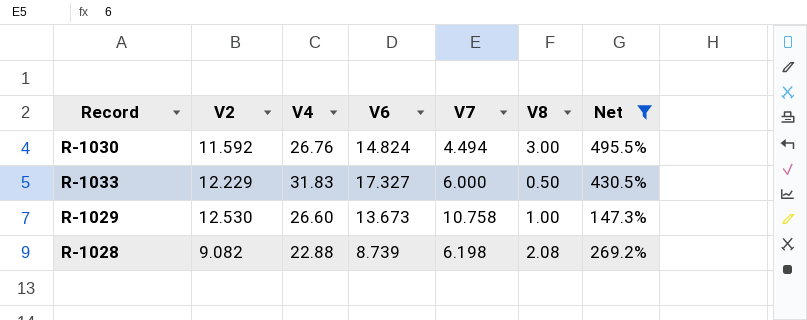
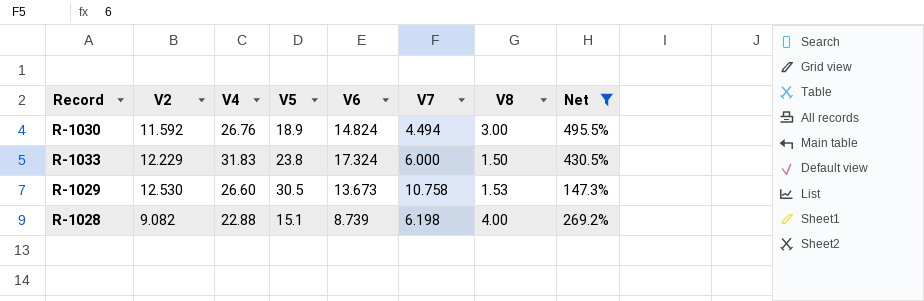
column V5 | position: none -> 4
R-1033 | V6: 17.327 -> 17.324
R-1033 | V8: 0.50 -> 1.50
R-1029 | V8: 1.00 -> 1.53
R-1028 | V8: 2.08 -> 4.00

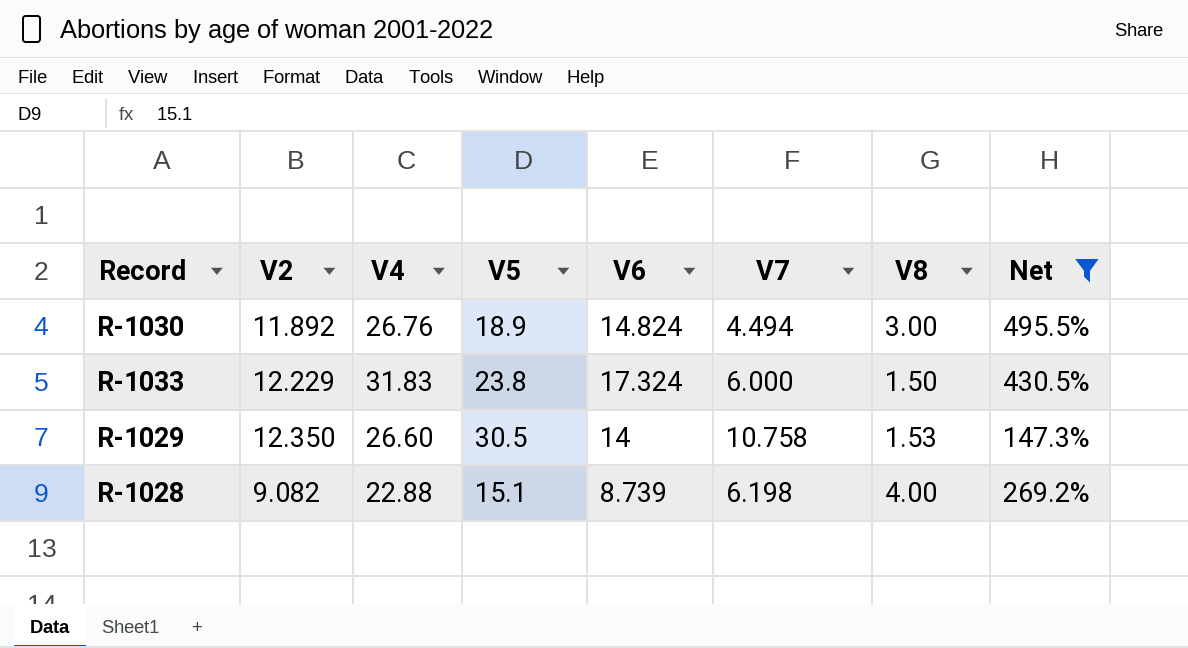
R-1030 | V2: 11.592 -> 11.892
R-1029 | V2: 12.530 -> 12.350
R-1029 | V6: 13.673 -> 14

